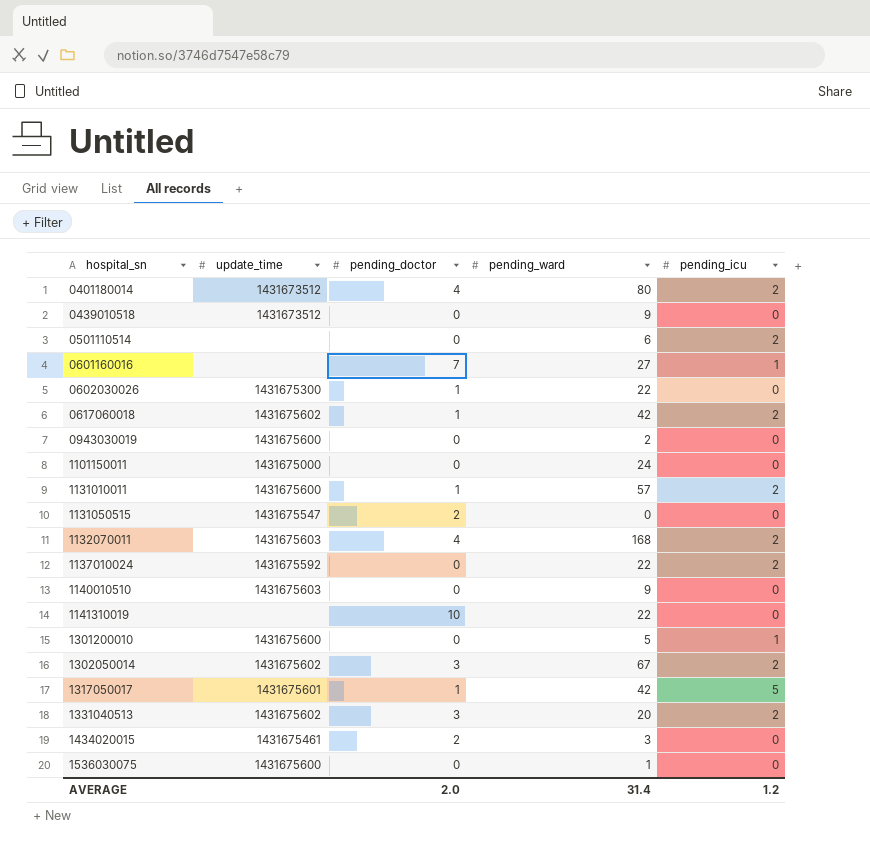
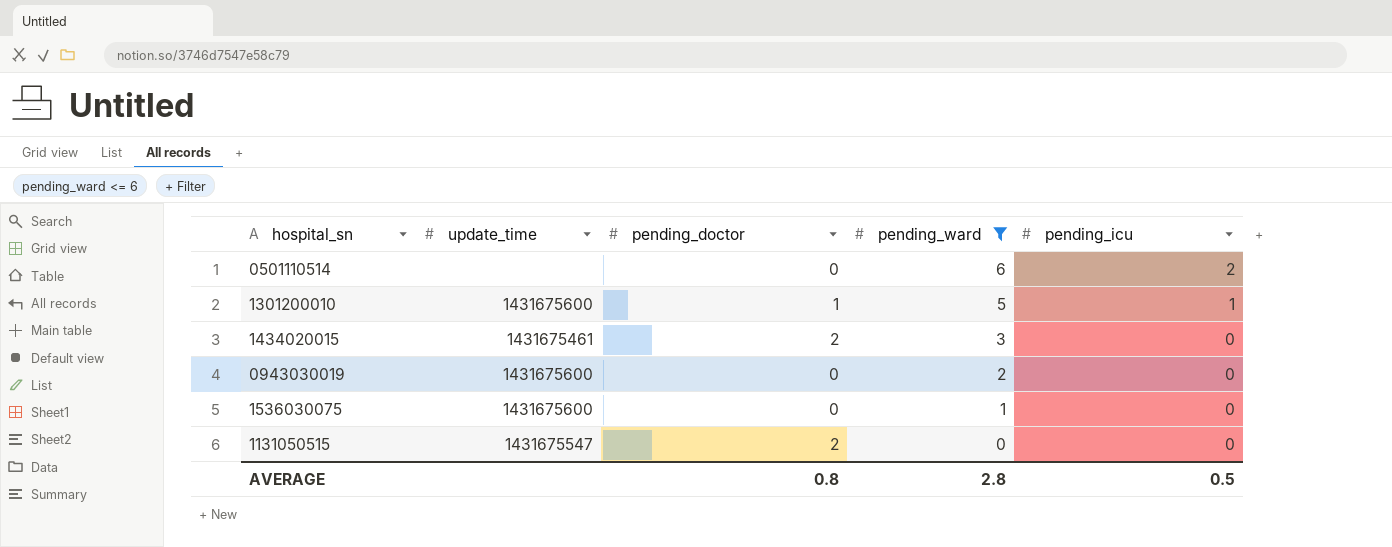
filter: none -> pending_ward <= 6
row order: hospital_sn ascending -> pending_ward descending
1301200010 | pending_doctor: 0 -> 1
AVERAGE | pending_doctor: 2.0 -> 0.8
AVERAGE | pending_ward: 31.4 -> 2.8
AVERAGE | pending_icu: 1.2 -> 0.5

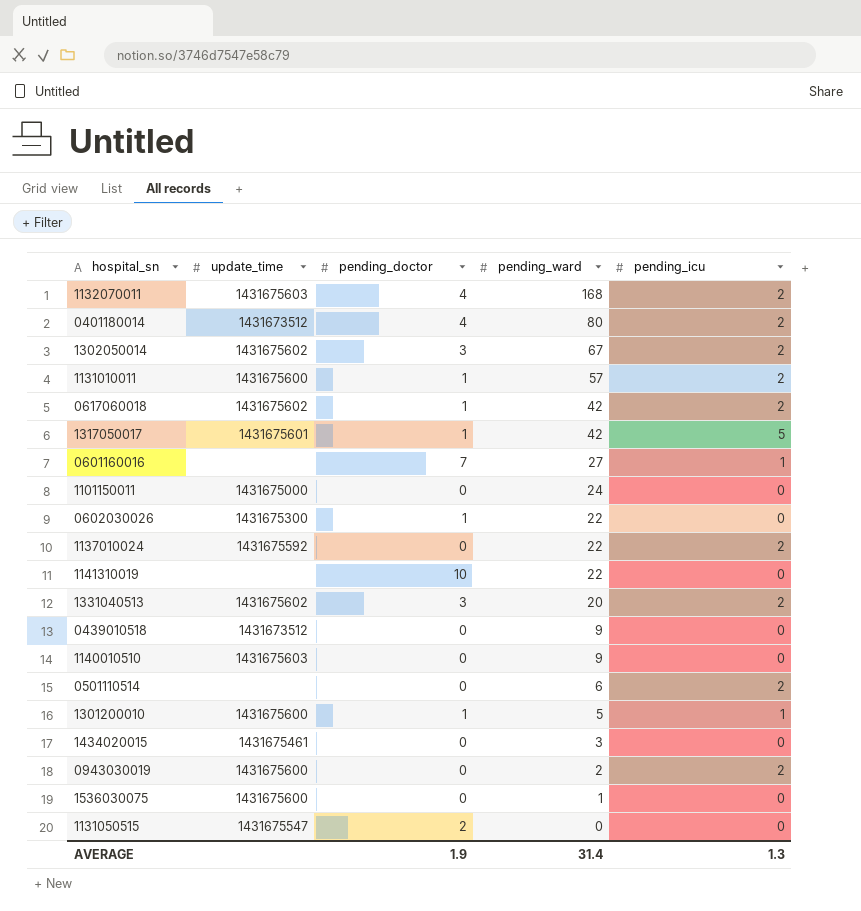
filter: pending_ward <= 6 -> none
1434020015 | pending_doctor: 2 -> 0
0943030019 | pending_icu: 0 -> 2
AVERAGE | pending_doctor: 0.8 -> 1.9
AVERAGE | pending_ward: 2.8 -> 31.4
AVERAGE | pending_icu: 0.5 -> 1.3

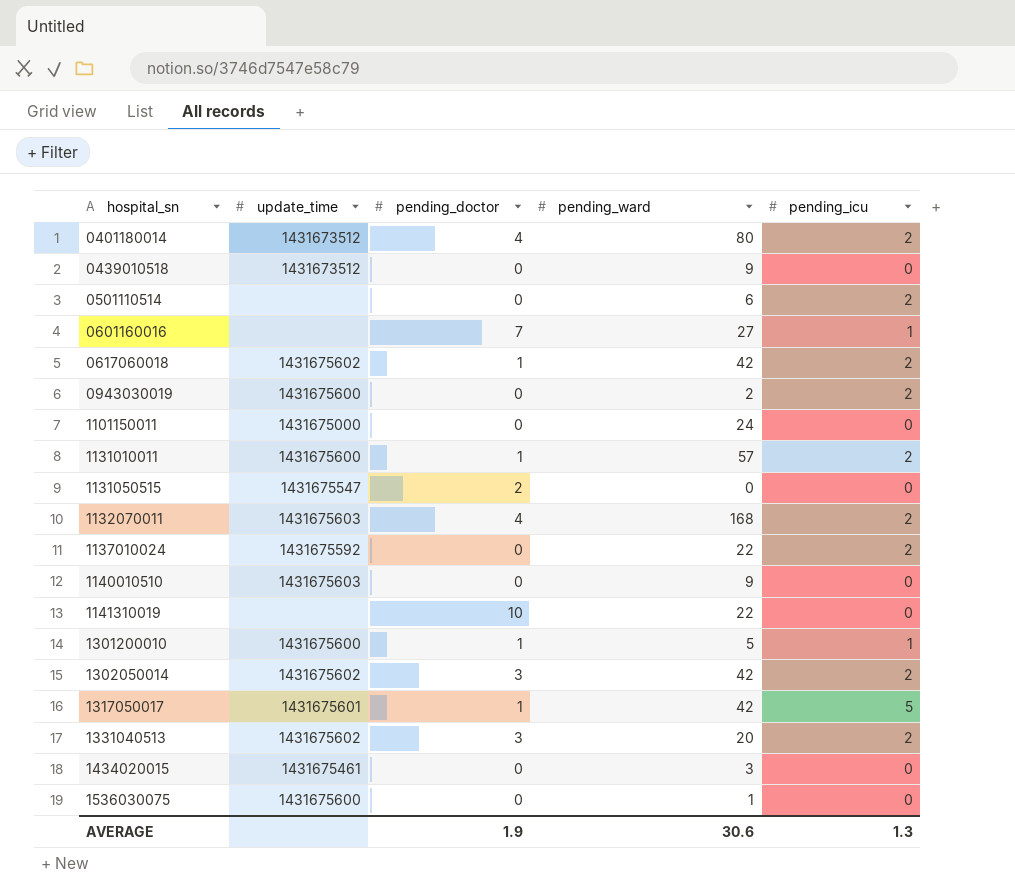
row order: pending_ward descending -> hospital_sn ascending
row 0602030026: 1431675300 | 1 | 22 | 0 -> none
1302050014 | pending_ward: 67 -> 42
AVERAGE | pending_ward: 31.4 -> 30.6

